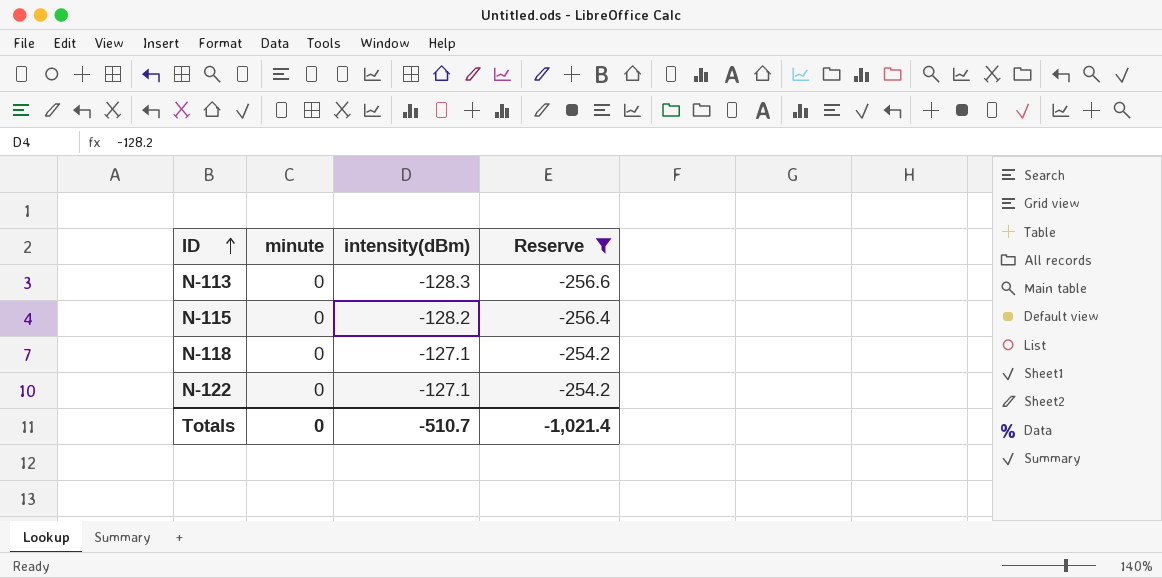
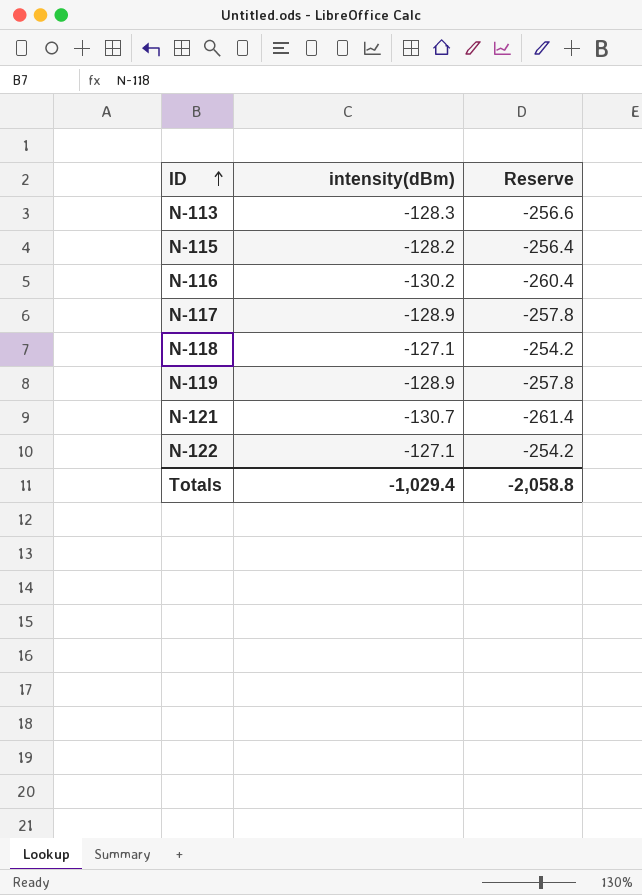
filter: Reserve >= -256.6 -> none
column minute | position: 2 -> none
Totals | intensity(dBm): -510.7 -> -1,029.4
Totals | Reserve: -1,021.4 -> -2,058.8

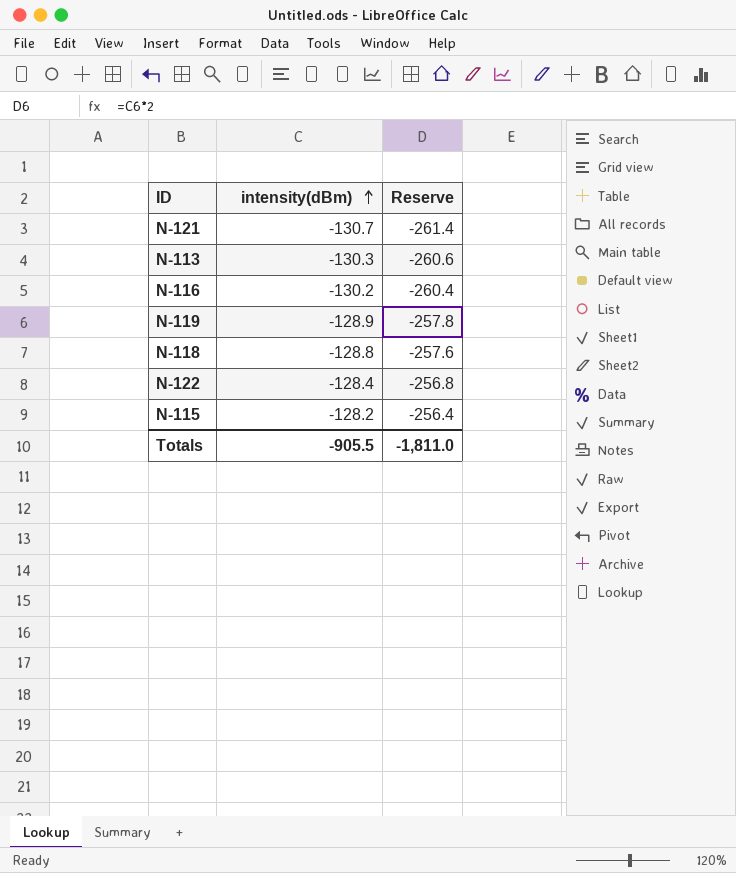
row order: ID ascending -> intensity(dBm) ascending
row N-117: -128.9 | -257.8 -> none
N-113 | intensity(dBm): -128.3 -> -130.3
N-113 | Reserve: -256.6 -> -260.6
N-118 | intensity(dBm): -127.1 -> -128.8
N-118 | Reserve: -254.2 -> -257.6
N-122 | intensity(dBm): -127.1 -> -128.4
N-122 | Reserve: -254.2 -> -256.8
Totals | intensity(dBm): -1,029.4 -> -905.5
Totals | Reserve: -2,058.8 -> -1,811.0

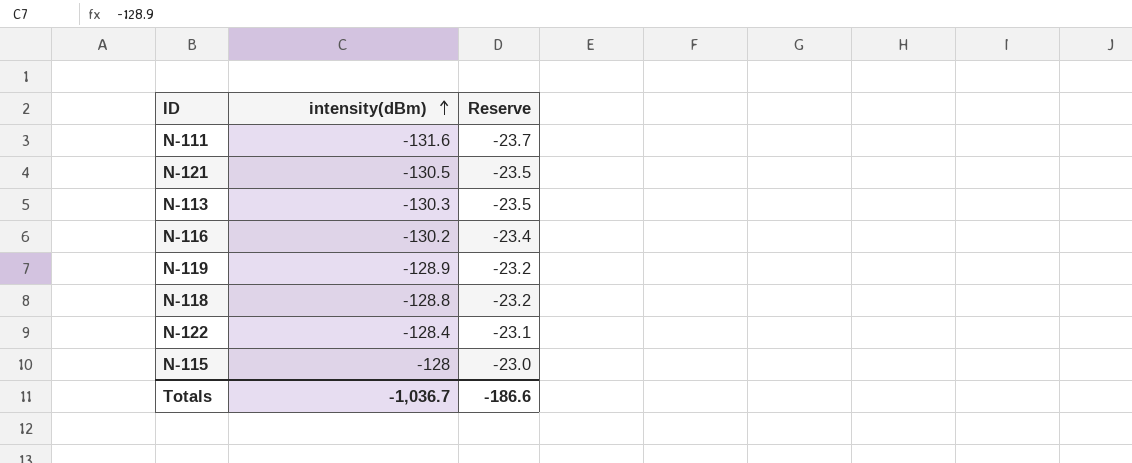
column Reserve | formula: [intensity(dBm)] * 2 -> [intensity(dBm)] * 0.18
row N-111: none -> -131.6 | -23.7
N-121 | intensity(dBm): -130.7 -> -130.5
N-115 | intensity(dBm): -128.2 -> -128
Totals | intensity(dBm): -905.5 -> -1,036.7
Totals | Reserve: -1,811.0 -> -186.6

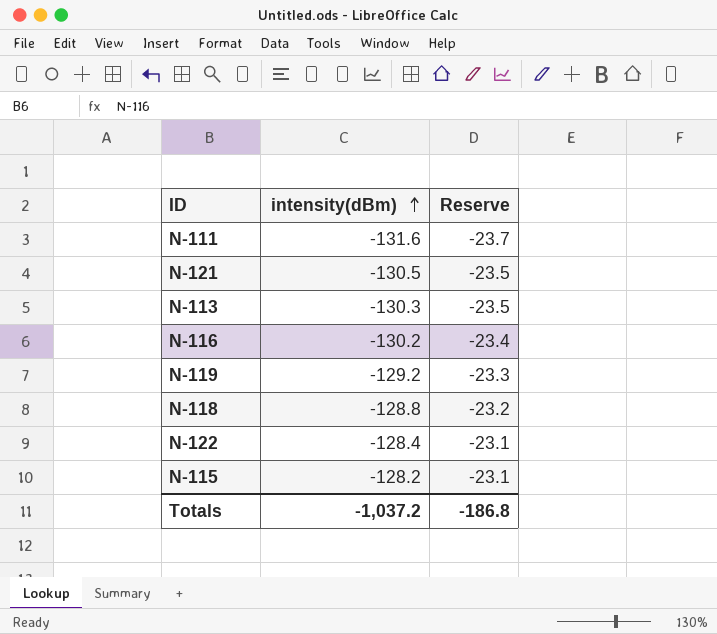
N-119 | intensity(dBm): -128.9 -> -129.2
N-119 | Reserve: -23.2 -> -23.3
N-115 | intensity(dBm): -128 -> -128.2
N-115 | Reserve: -23.0 -> -23.1
Totals | intensity(dBm): -1,036.7 -> -1,037.2
Totals | Reserve: -186.6 -> -186.8

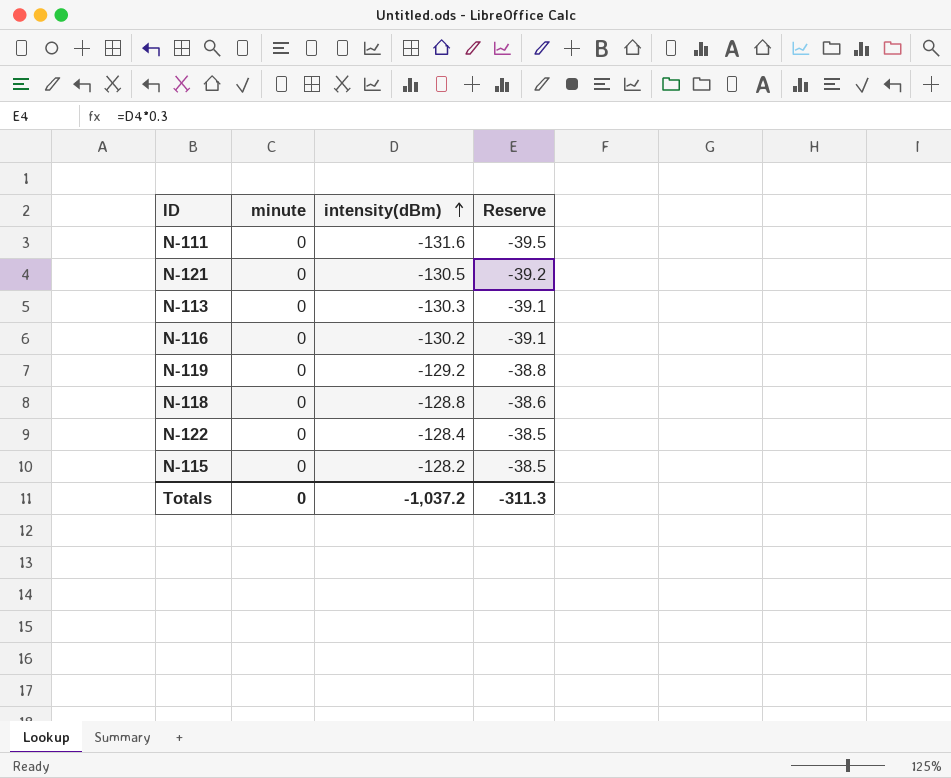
column minute | position: none -> 2
column Reserve | formula: [intensity(dBm)] * 0.18 -> [intensity(dBm)] * 0.3
Totals | Reserve: -186.8 -> -311.3

